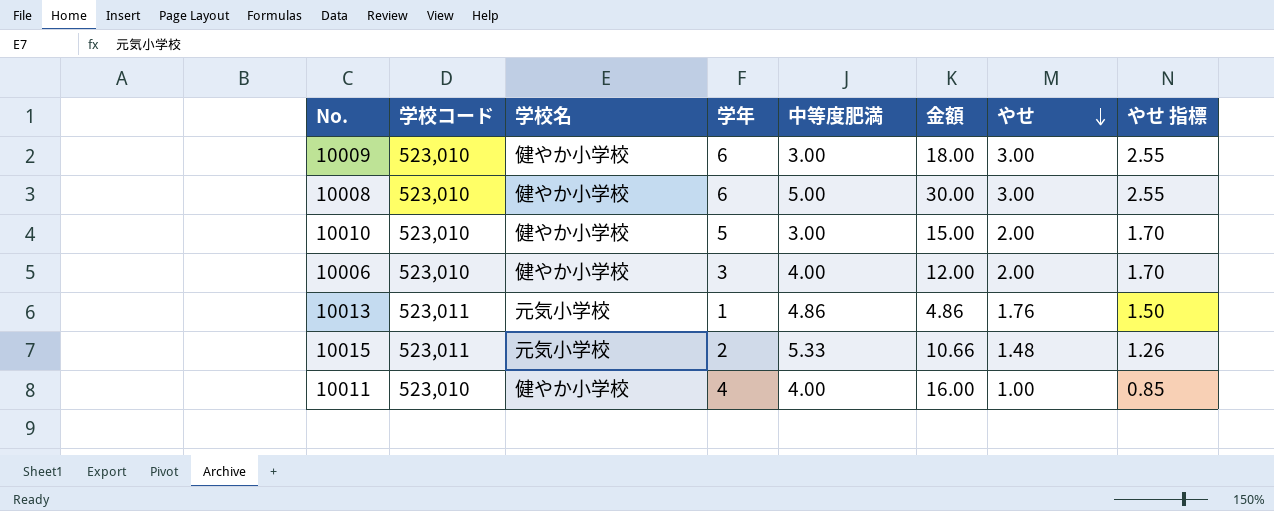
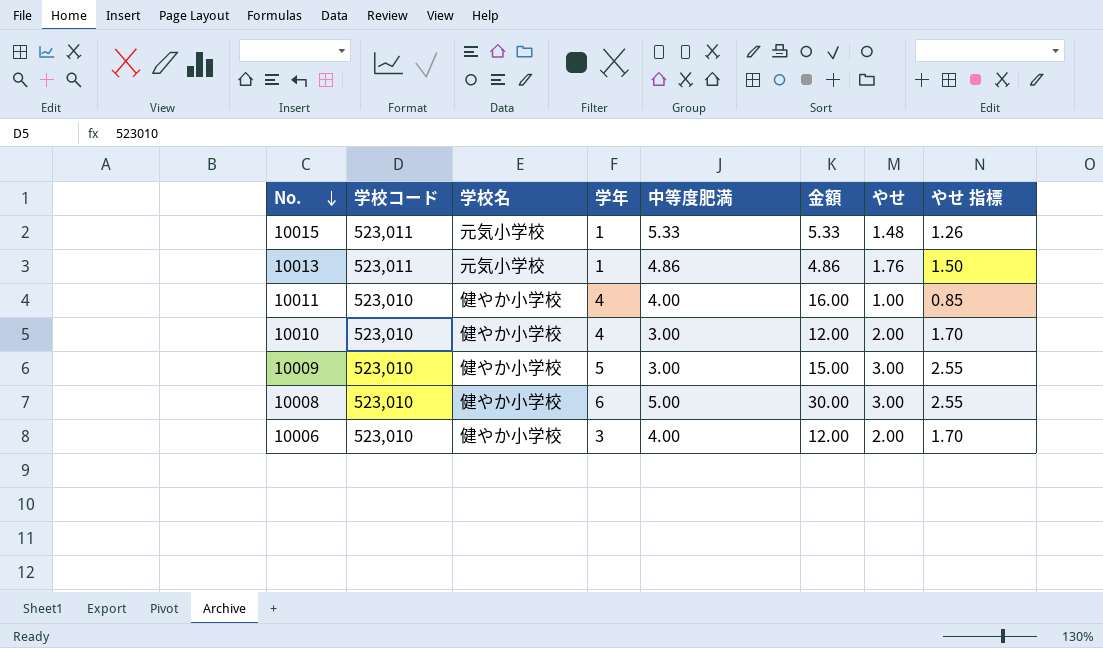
row order: やせ descending -> No. descending
10015 | 学年: 2 -> 1
10015 | 金額: 10.66 -> 5.33
10010 | 学年: 5 -> 4
10010 | 金額: 15.00 -> 12.00
10009 | 学年: 6 -> 5
10009 | 金額: 18.00 -> 15.00

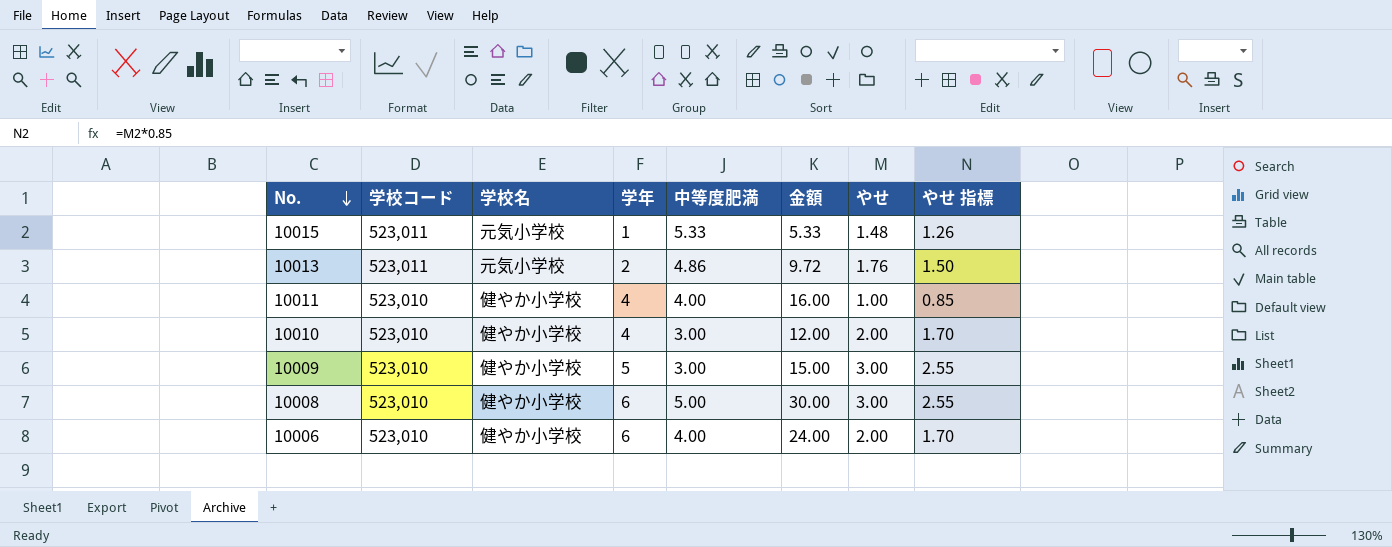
10013 | 学年: 1 -> 2
10013 | 金額: 4.86 -> 9.72
10006 | 学年: 3 -> 6
10006 | 金額: 12.00 -> 24.00

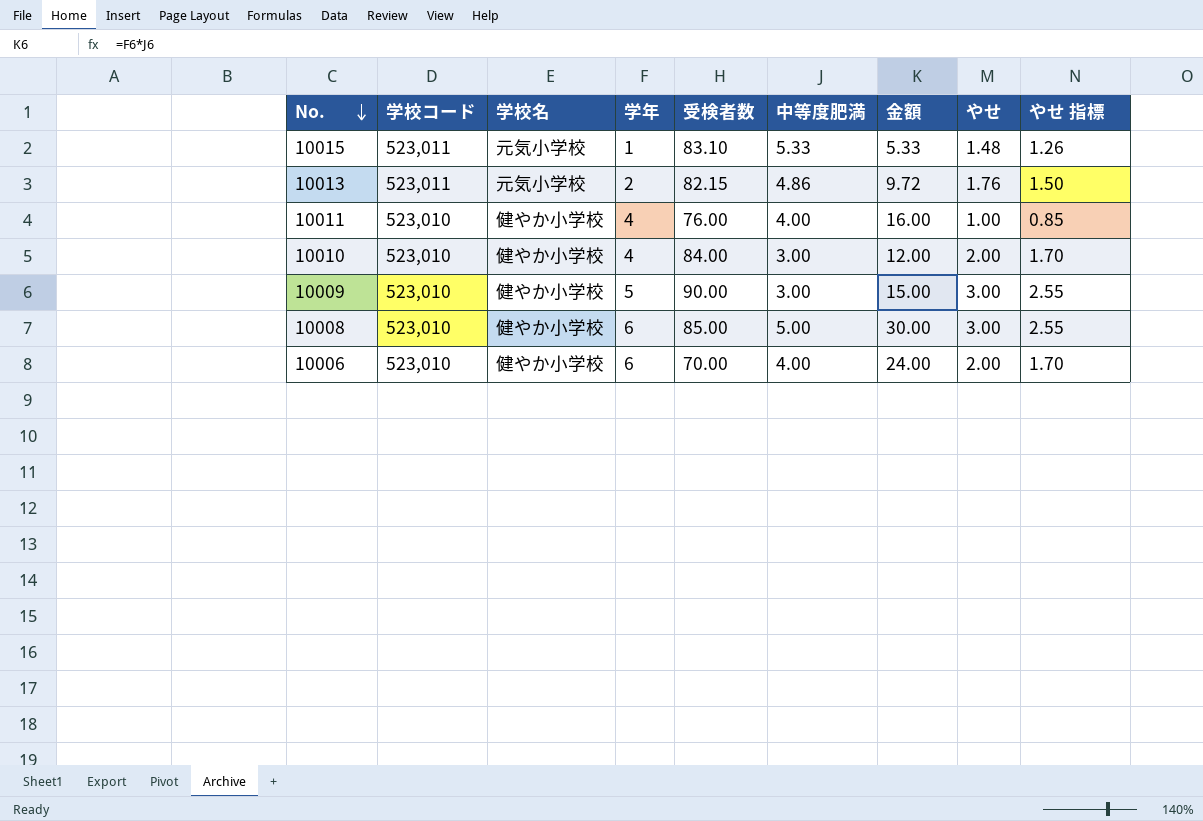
column 受検者数 | position: none -> 5

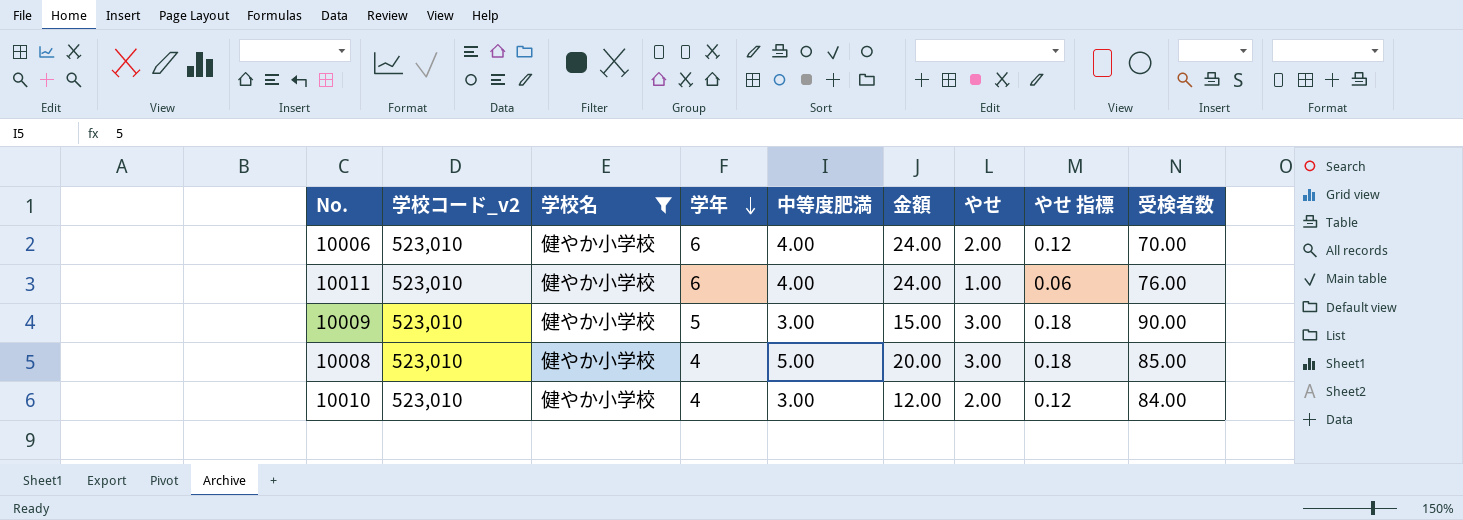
filter: none -> 学校名 = 健やか小学校
row order: No. descending -> 学年 descending
column name: 学校コード -> 学校コード_v2
column やせ 指標 | formula: [やせ] * 0.85 -> [やせ] * 0.06
column 受検者数 | position: 5 -> 9
10011 | 学年: 4 -> 6
10011 | 金額: 16.00 -> 24.00
10008 | 学年: 6 -> 4
10008 | 金額: 30.00 -> 20.00

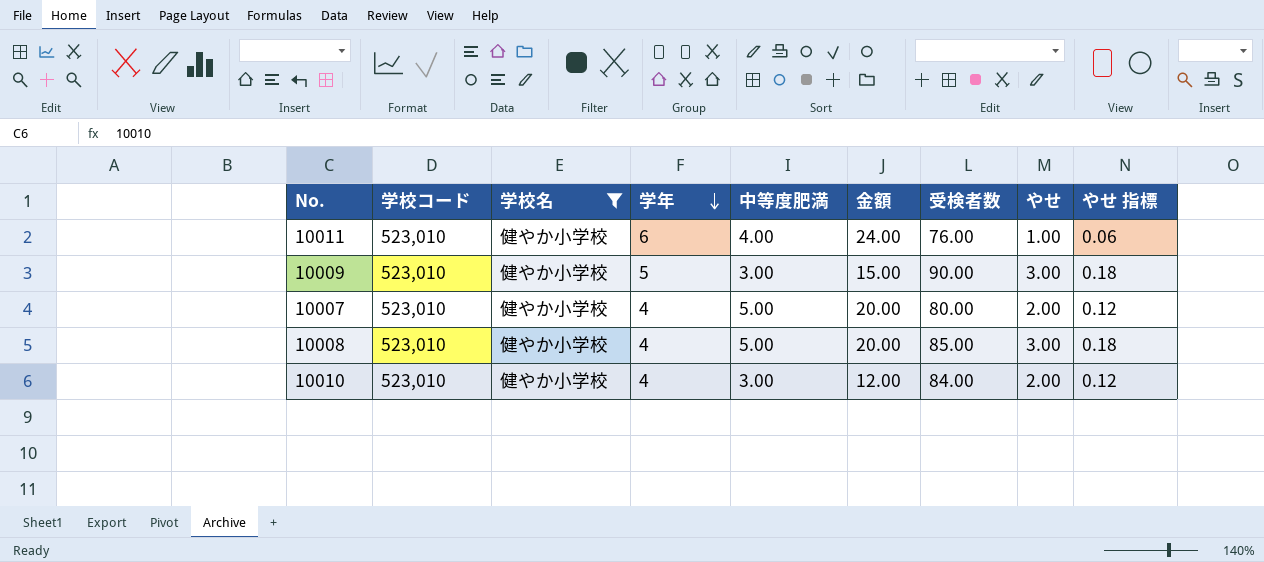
column name: 学校コード_v2 -> 学校コード
column 受検者数 | position: 9 -> 7
row 10006: 523,010 | 健やか小学校 | 6 | 4.00 | 24.00 | 2.00 | 0.12 | 70.00 -> none
row 10007: none -> 523,010 | 健やか小学校 | 4 | 5.00 | 20.00 | 80.00 | 2.00 | 0.12

